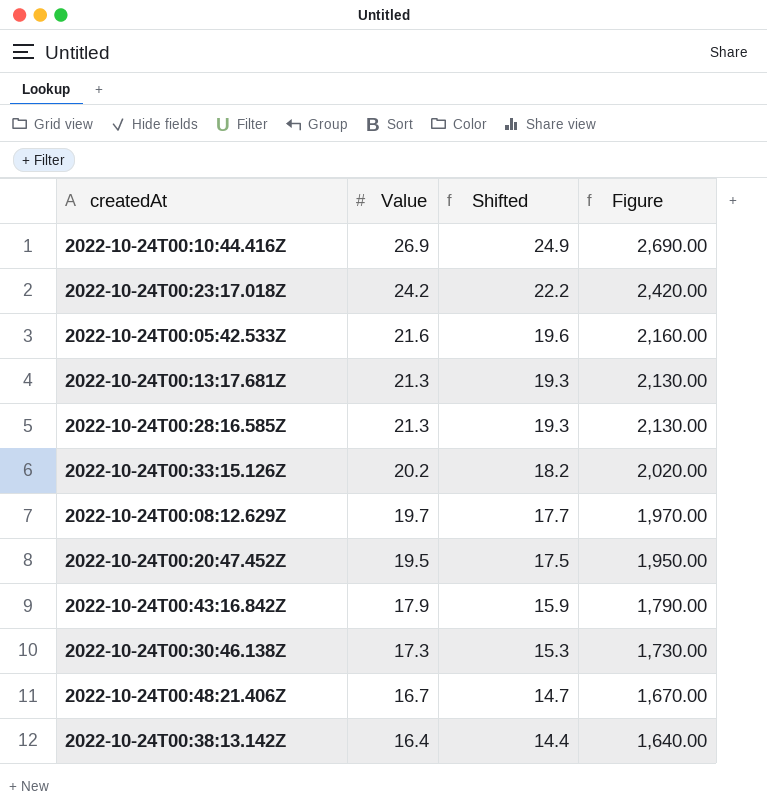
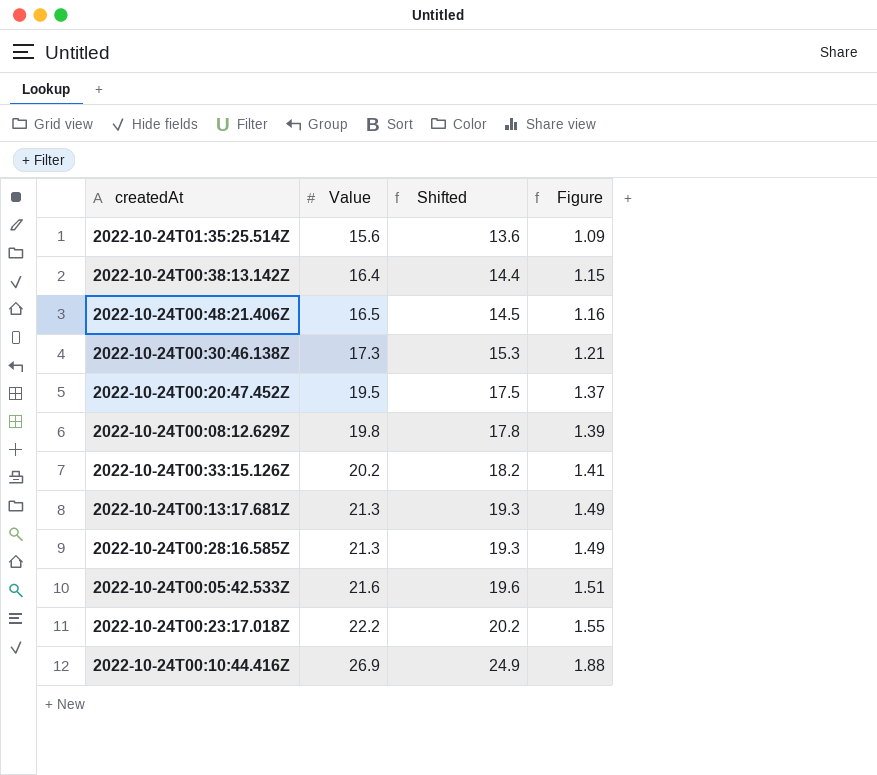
row order: Value descending -> Value ascending
column Figure | formula: [Value] * 100 -> [Value] * 0.07
row 2022-10-24T00:43:16.842Z: 17.9 | 15.9 | 1,790.00 -> none
row 2022-10-24T01:35:25.514Z: none -> 15.6 | 13.6 | 1.09
2022-10-24T00:48:21.406Z | Value: 16.7 -> 16.5
2022-10-24T00:48:21.406Z | Shifted: 14.7 -> 14.5
2022-10-24T00:08:12.629Z | Value: 19.7 -> 19.8
2022-10-24T00:08:12.629Z | Shifted: 17.7 -> 17.8
2022-10-24T00:23:17.018Z | Value: 24.2 -> 22.2
2022-10-24T00:23:17.018Z | Shifted: 22.2 -> 20.2

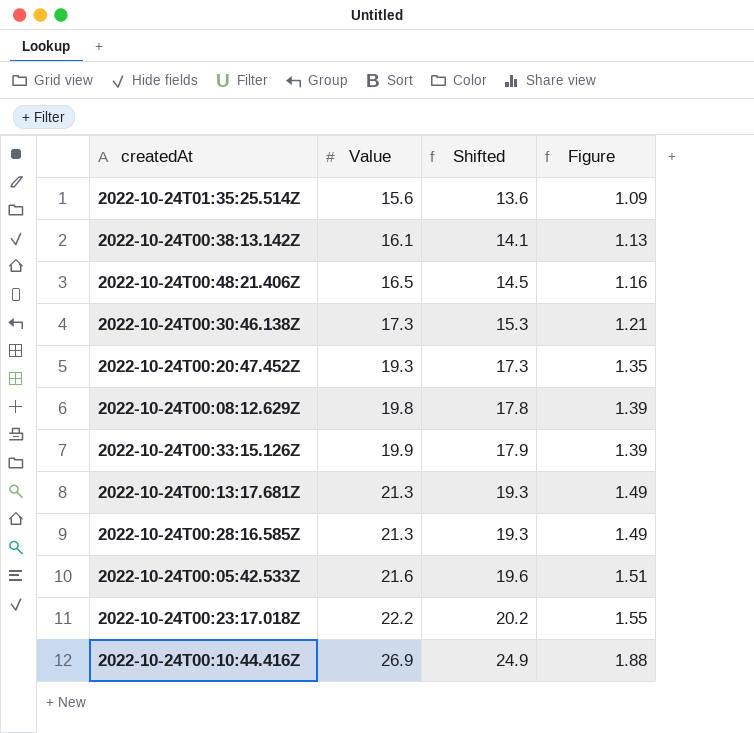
2022-10-24T00:38:13.142Z | Value: 16.4 -> 16.1
2022-10-24T00:38:13.142Z | Shifted: 14.4 -> 14.1
2022-10-24T00:38:13.142Z | Figure: 1.15 -> 1.13
2022-10-24T00:20:47.452Z | Value: 19.5 -> 19.3
2022-10-24T00:20:47.452Z | Shifted: 17.5 -> 17.3
2022-10-24T00:20:47.452Z | Figure: 1.37 -> 1.35
2022-10-24T00:33:15.126Z | Value: 20.2 -> 19.9
2022-10-24T00:33:15.126Z | Shifted: 18.2 -> 17.9
2022-10-24T00:33:15.126Z | Figure: 1.41 -> 1.39

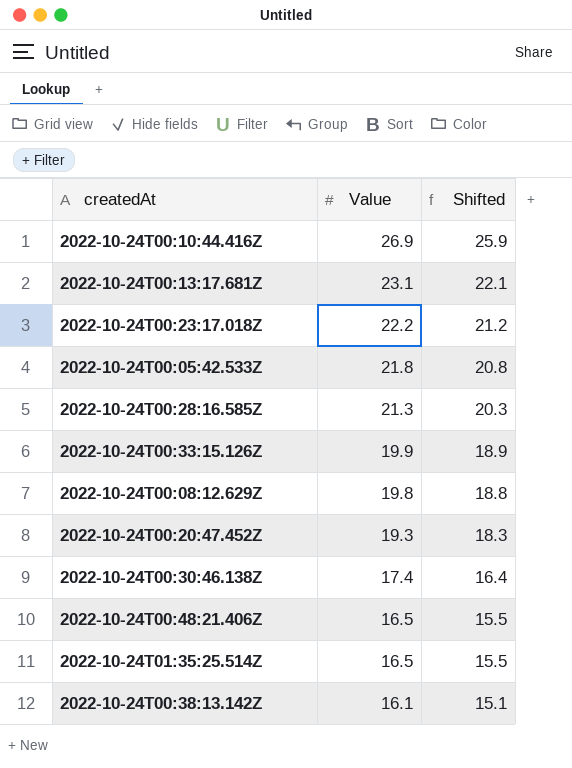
row order: Value ascending -> Value descending
column Figure | formula: [Value] * 0.07 -> none
column Shifted | formula: [Value] - 2 -> [Value] - 1
2022-10-24T00:13:17.681Z | Value: 21.3 -> 23.1
2022-10-24T00:05:42.533Z | Value: 21.6 -> 21.8
2022-10-24T00:30:46.138Z | Value: 17.3 -> 17.4
2022-10-24T01:35:25.514Z | Value: 15.6 -> 16.5

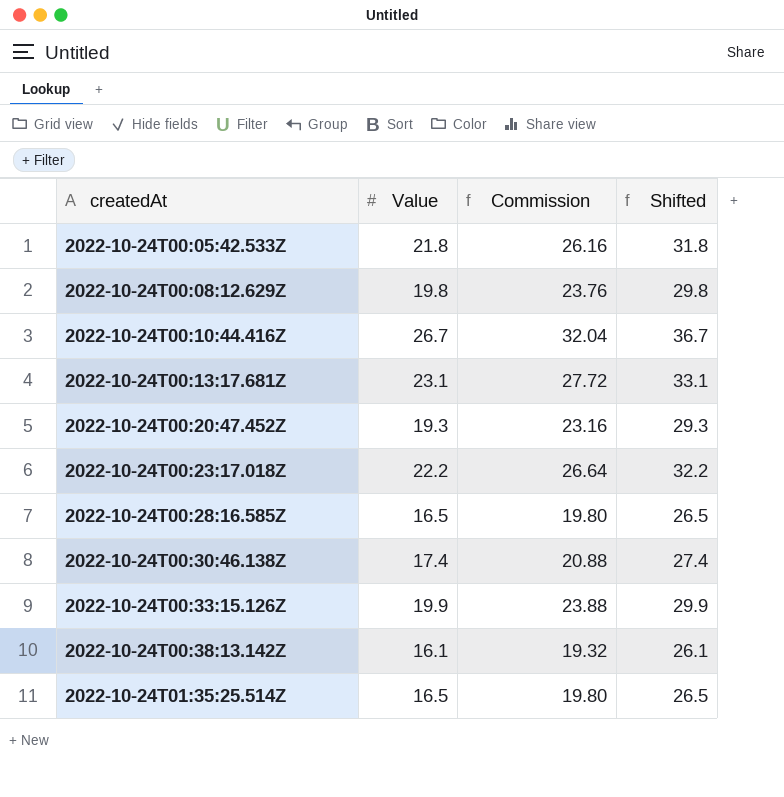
row order: Value descending -> createdAt ascending
column Commission | formula: none -> [Value] * 1.2
column Shifted | formula: [Value] - 1 -> [Value] + 10
row 2022-10-24T00:48:21.406Z: 16.5 | 15.5 -> none
2022-10-24T00:10:44.416Z | Value: 26.9 -> 26.7
2022-10-24T00:28:16.585Z | Value: 21.3 -> 16.5

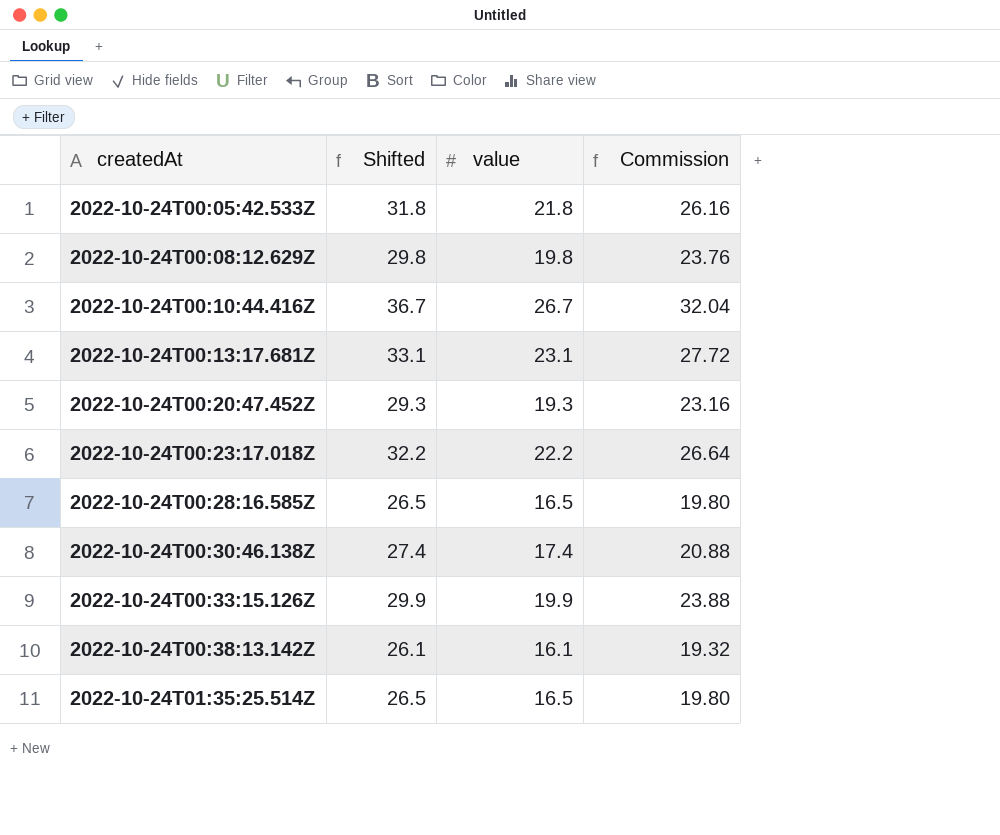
column Shifted | position: 4 -> 2
column name: Value -> value

